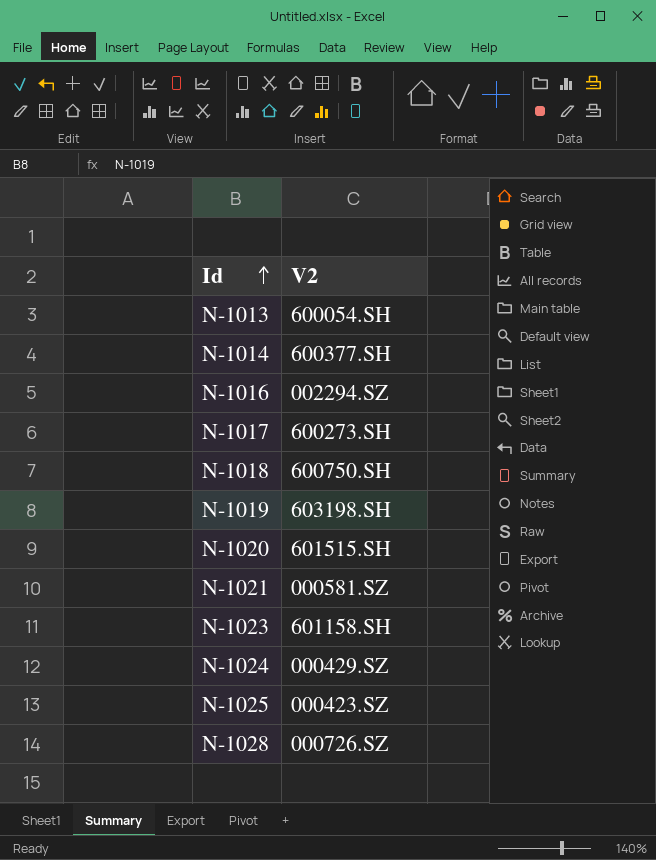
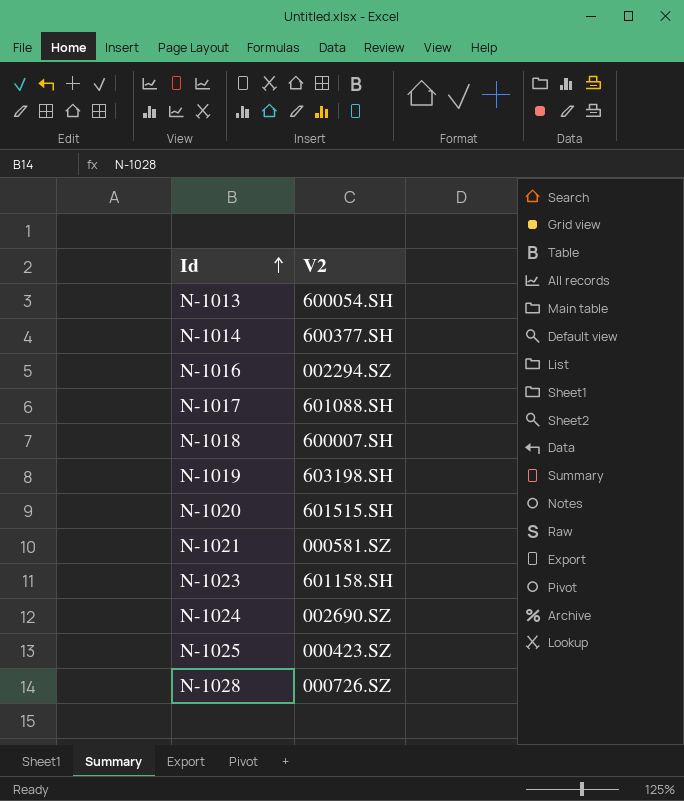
N-1017 | V2: 600273.SH -> 601088.SH
N-1018 | V2: 600750.SH -> 600007.SH
N-1024 | V2: 000429.SZ -> 002690.SZ

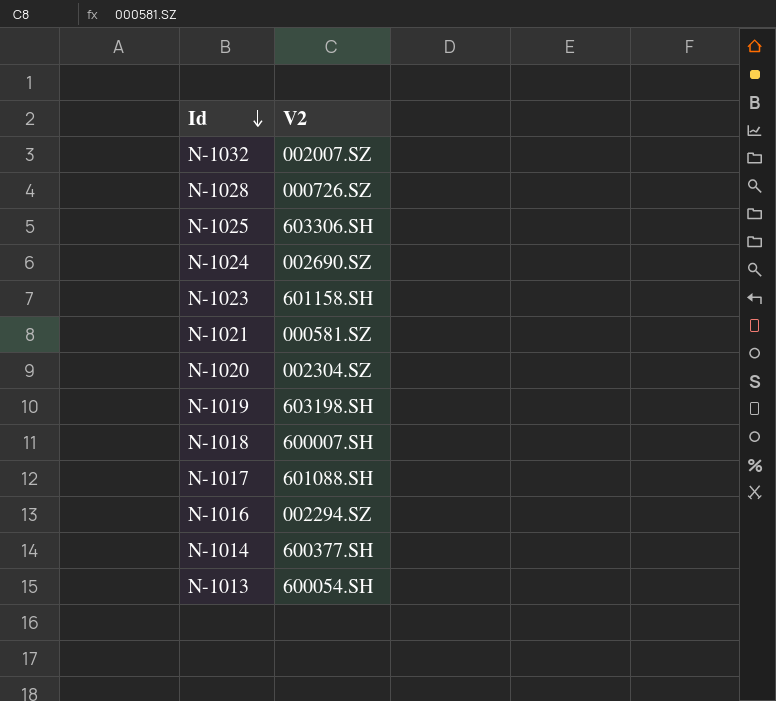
row order: Id ascending -> Id descending
row N-1032: none -> 002007.SZ
N-1025 | V2: 000423.SZ -> 603306.SH
N-1020 | V2: 601515.SH -> 002304.SZ

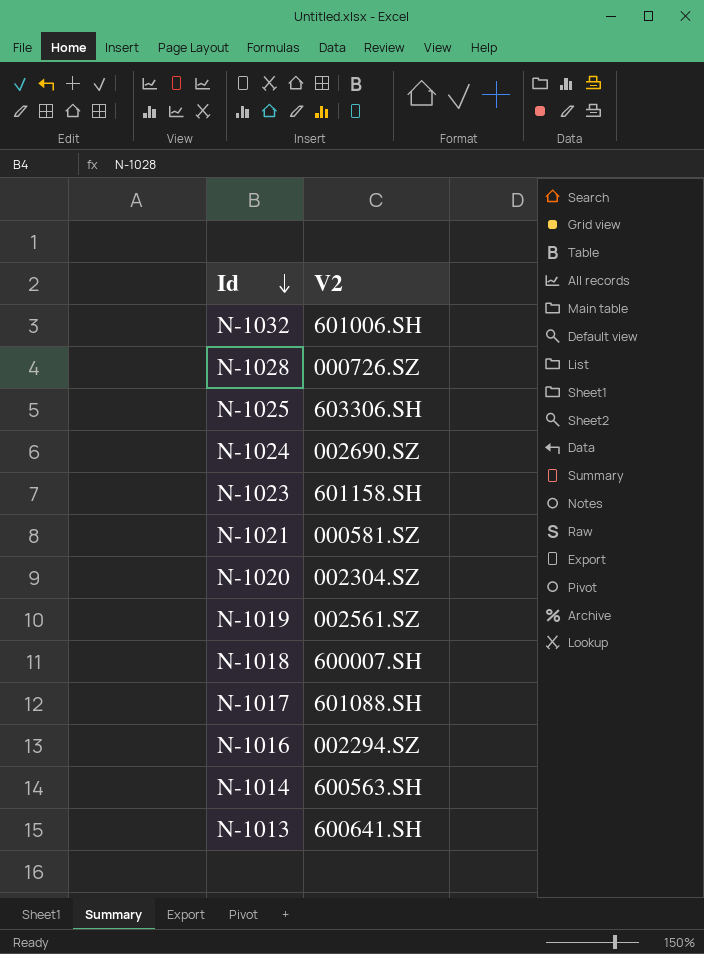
N-1032 | V2: 002007.SZ -> 601006.SH
N-1019 | V2: 603198.SH -> 002561.SZ
N-1014 | V2: 600377.SH -> 600563.SH
N-1013 | V2: 600054.SH -> 600641.SH

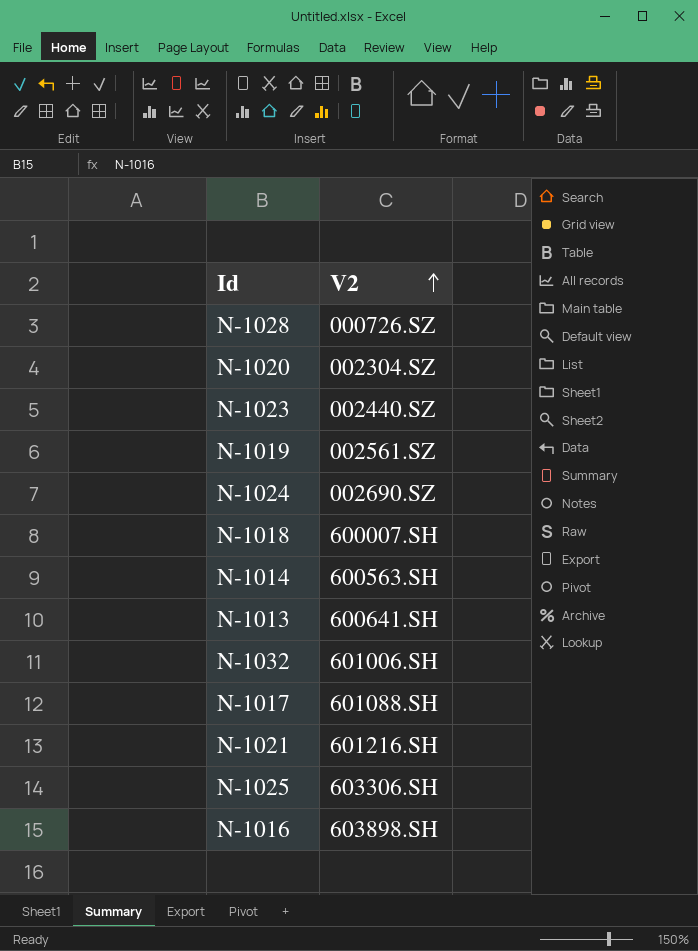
row order: Id descending -> V2 ascending
N-1023 | V2: 601158.SH -> 002440.SZ
N-1021 | V2: 000581.SZ -> 601216.SH
N-1016 | V2: 002294.SZ -> 603898.SH

